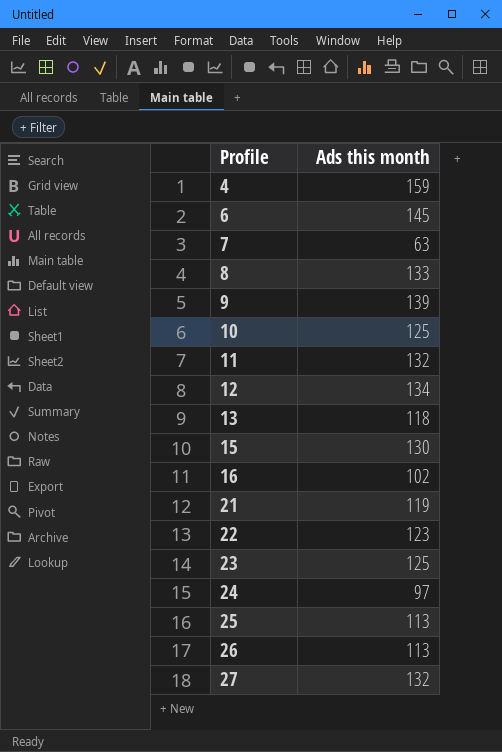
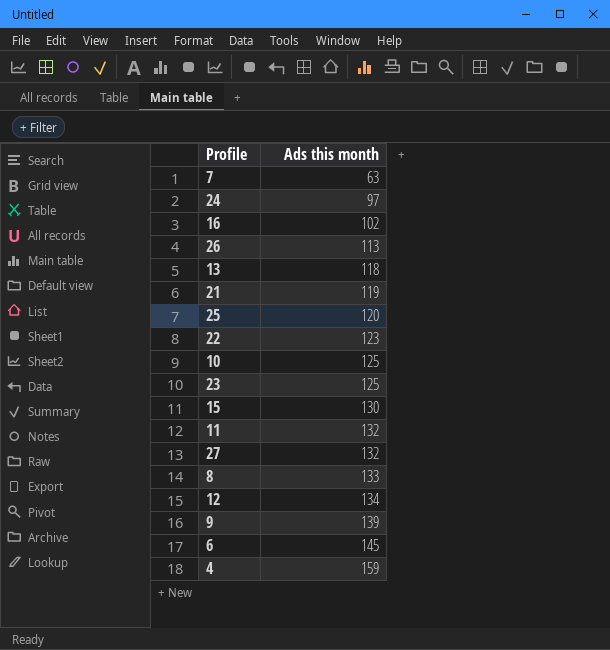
row order: Profile ascending -> Ads this month ascending
25 | Ads this month: 113 -> 120

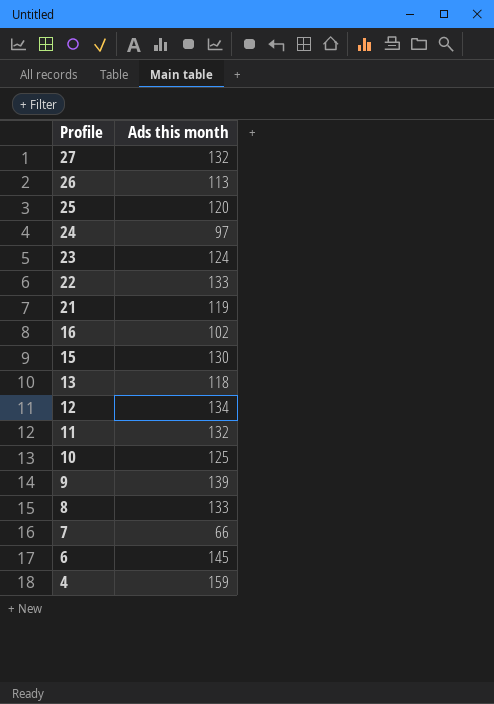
row order: Ads this month ascending -> Profile descending
23 | Ads this month: 125 -> 124
22 | Ads this month: 123 -> 133
7 | Ads this month: 63 -> 66

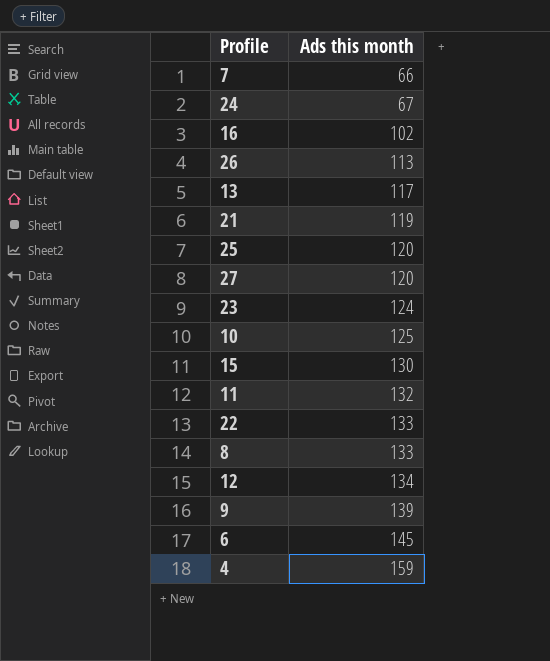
row order: Profile descending -> Ads this month ascending
24 | Ads this month: 97 -> 67
13 | Ads this month: 118 -> 117
27 | Ads this month: 132 -> 120

